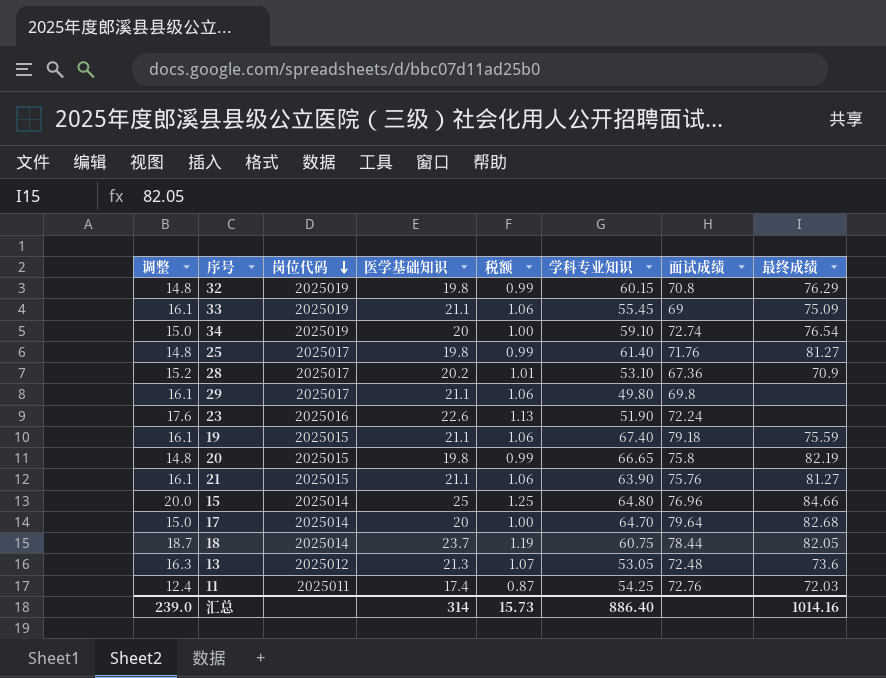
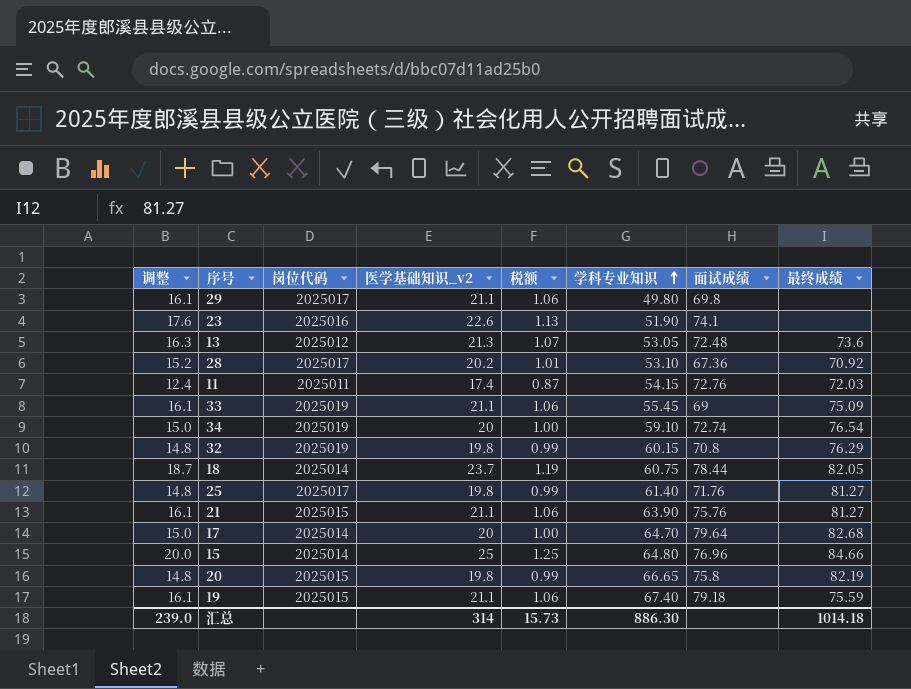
row order: 岗位代码 descending -> 学科专业知识 ascending
column name: 医学基础知识 -> 医学基础知识_v2
23 | 面试成绩: 72.24 -> 74.1
28 | 最终成绩: 70.9 -> 70.92
11 | 学科专业知识: 54.25 -> 54.15
汇总 | 学科专业知识: 886.40 -> 886.30
汇总 | 最终成绩: 1014.16 -> 1014.18

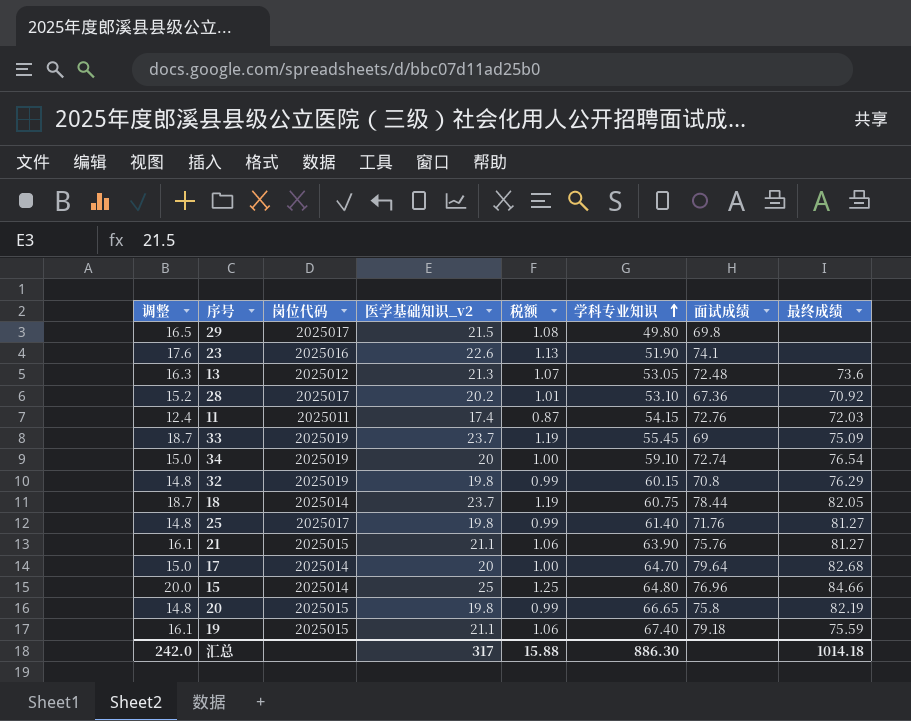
29 | 调整: 16.1 -> 16.5
29 | 医学基础知识_v2: 21.1 -> 21.5
29 | 税额: 1.06 -> 1.08
33 | 调整: 16.1 -> 18.7
33 | 医学基础知识_v2: 21.1 -> 23.7
33 | 税额: 1.06 -> 1.19
汇总 | 调整: 239.0 -> 242.0
汇总 | 医学基础知识_v2: 314 -> 317
汇总 | 税额: 15.73 -> 15.88

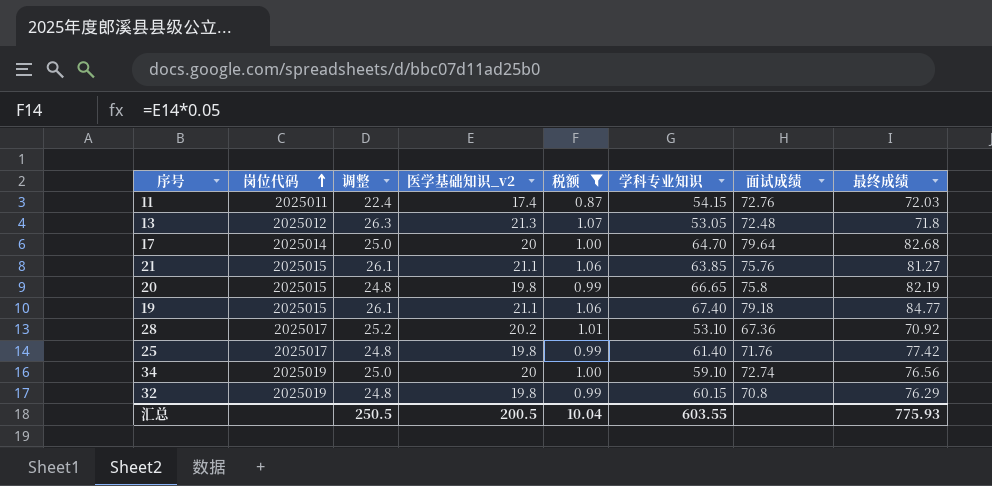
filter: none -> 税额 <= 1.07
row order: 学科专业知识 ascending -> 岗位代码 ascending
column 调整 | formula: [医学基础知识_v2] - 5 -> [医学基础知识_v2] + 5
column 调整 | position: 1 -> 3
13 | 最终成绩: 73.6 -> 71.8
21 | 学科专业知识: 63.90 -> 63.85
19 | 最终成绩: 75.59 -> 84.77
25 | 最终成绩: 81.27 -> 77.42
34 | 最终成绩: 76.54 -> 76.56
汇总 | 调整: 242.0 -> 250.5
汇总 | 医学基础知识_v2: 317 -> 200.5
汇总 | 税额: 15.88 -> 10.04
汇总 | 学科专业知识: 886.30 -> 603.55
汇总 | 最终成绩: 1014.18 -> 775.93

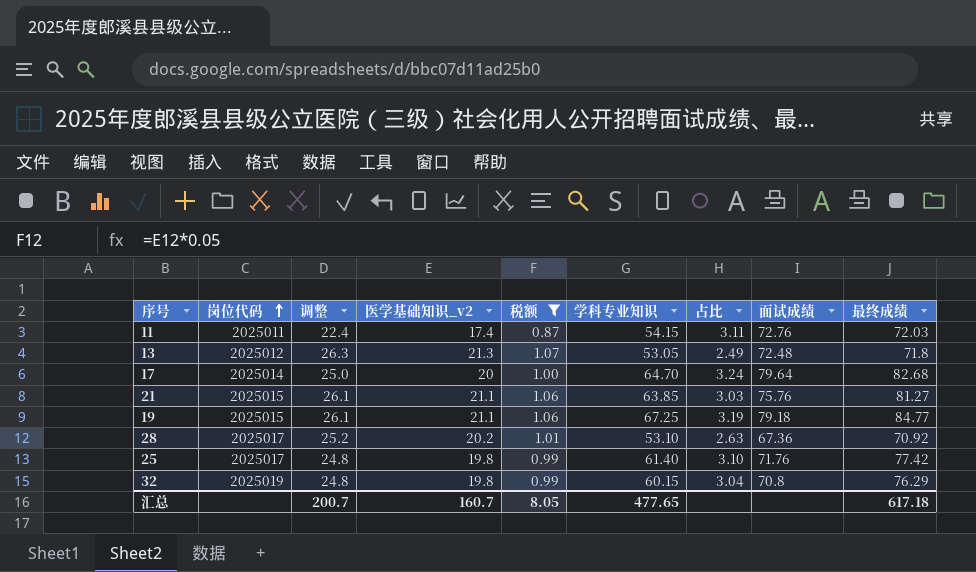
column 占比 | formula: none -> [学科专业知识] / [医学基础知识_v2]
row 20: 2025015 | 24.8 | 19.8 | 0.99 | 66.65 | 75.8 | 82.19 -> none
row 34: 2025019 | 25.0 | 20 | 1.00 | 59.10 | 72.74 | 76.56 -> none
19 | 学科专业知识: 67.40 -> 67.25
汇总 | 调整: 250.5 -> 200.7
汇总 | 医学基础知识_v2: 200.5 -> 160.7
汇总 | 税额: 10.04 -> 8.05
汇总 | 学科专业知识: 603.55 -> 477.65
汇总 | 最终成绩: 775.93 -> 617.18

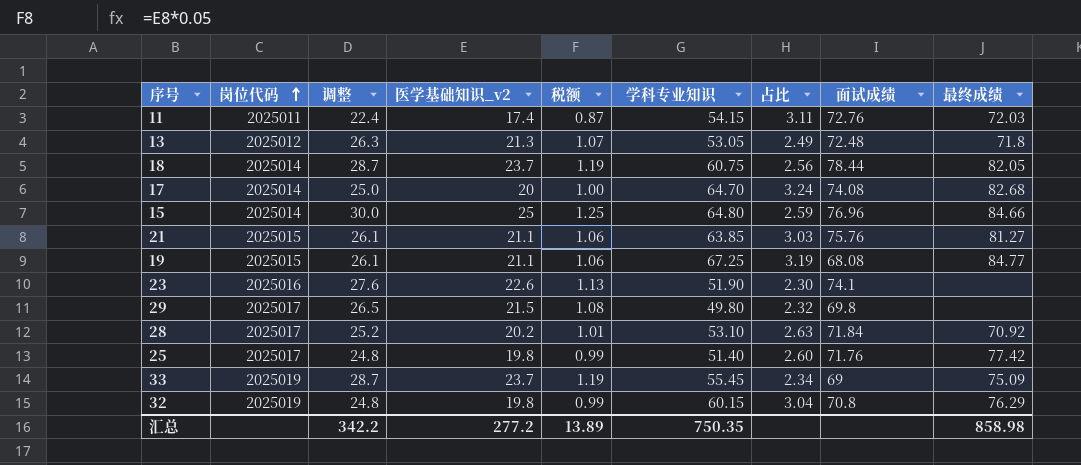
filter: 税额 <= 1.07 -> none
17 | 面试成绩: 79.64 -> 74.08
19 | 面试成绩: 79.18 -> 68.08
28 | 面试成绩: 67.36 -> 71.84
25 | 学科专业知识: 61.40 -> 51.40
25 | 占比: 3.10 -> 2.60
汇总 | 调整: 200.7 -> 342.2
汇总 | 医学基础知识_v2: 160.7 -> 277.2
汇总 | 税额: 8.05 -> 13.89
汇总 | 学科专业知识: 477.65 -> 750.35
汇总 | 最终成绩: 617.18 -> 858.98

